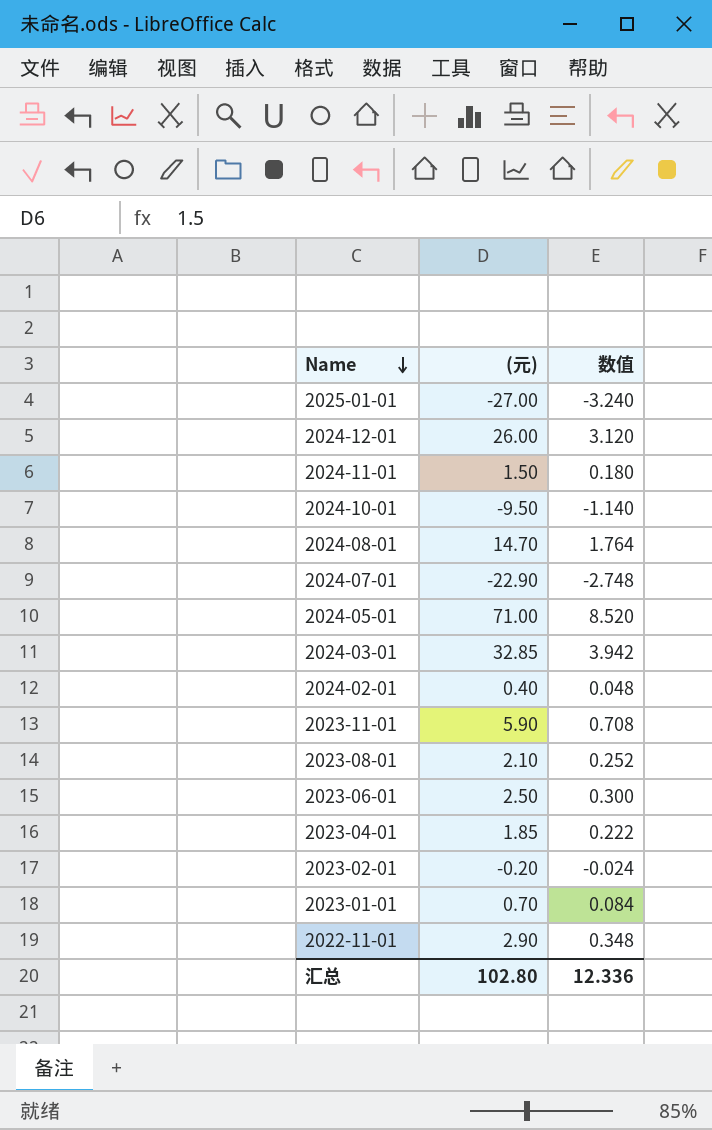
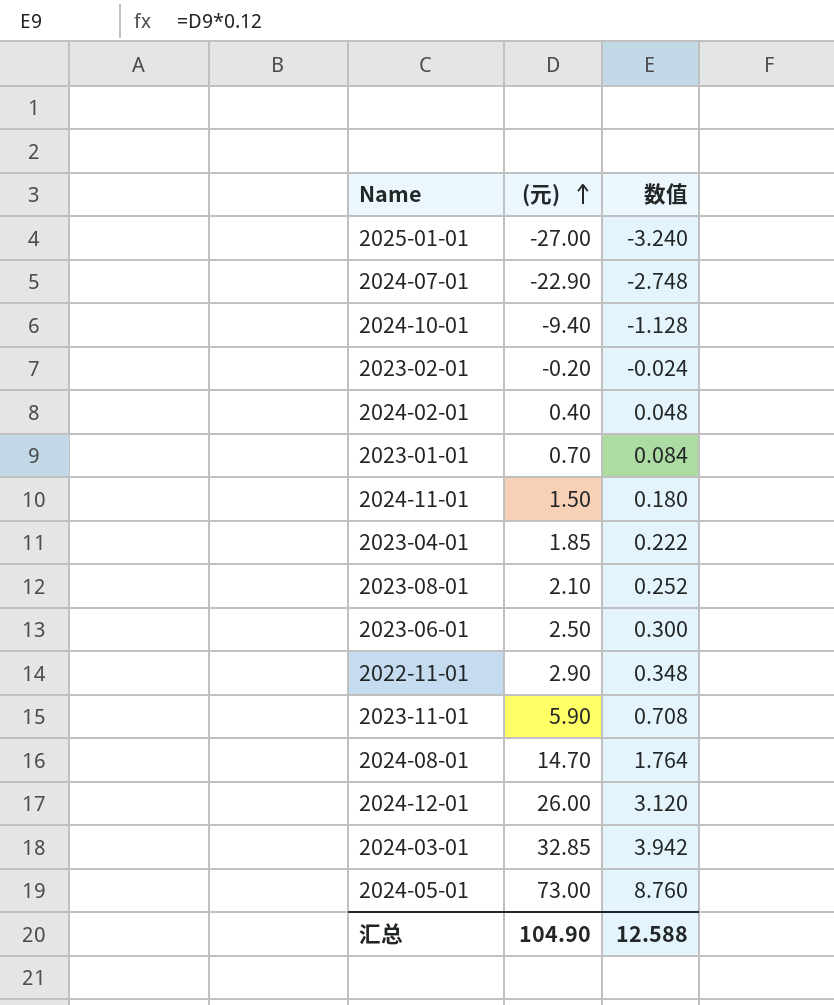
row order: Name descending -> (元) ascending
2024-10-01 | (元): -9.50 -> -9.40
2024-10-01 | 数值: -1.140 -> -1.128
2024-05-01 | (元): 71.00 -> 73.00
2024-05-01 | 数值: 8.520 -> 8.760
汇总 | (元): 102.80 -> 104.90
汇总 | 数值: 12.336 -> 12.588

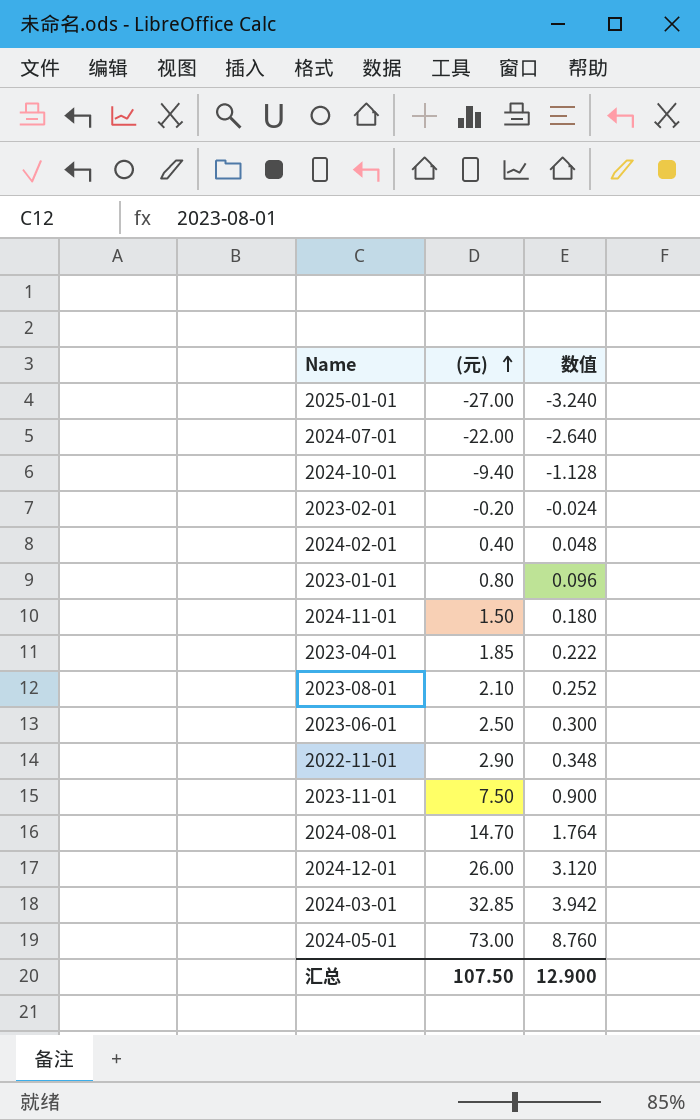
2024-07-01 | (元): -22.90 -> -22.00
2024-07-01 | 数值: -2.748 -> -2.640
2023-01-01 | (元): 0.70 -> 0.80
2023-01-01 | 数值: 0.084 -> 0.096
2023-11-01 | (元): 5.90 -> 7.50
2023-11-01 | 数值: 0.708 -> 0.900
汇总 | (元): 104.90 -> 107.50
汇总 | 数值: 12.588 -> 12.900

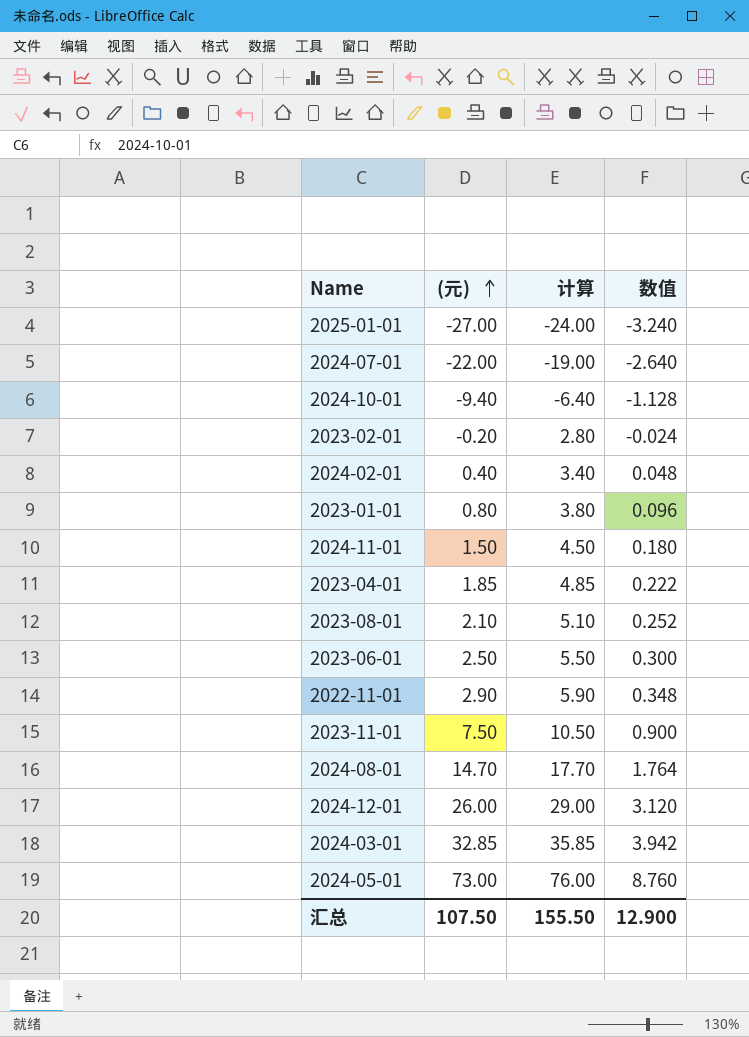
column 计算 | formula: none -> [(元)] + 3

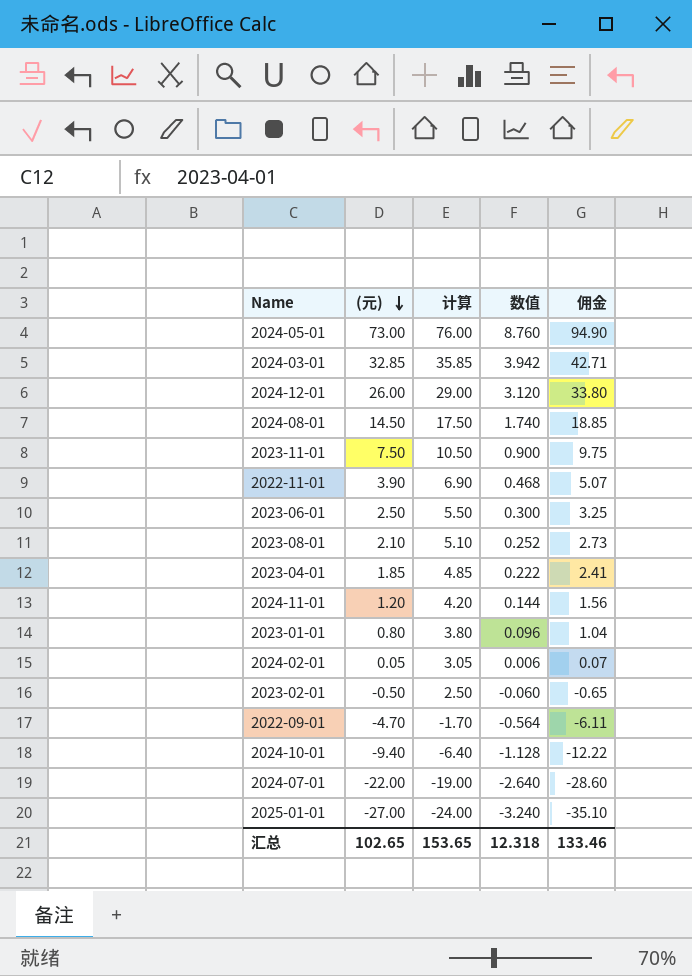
row order: (元) ascending -> (元) descending
column 佣金 | formula: none -> [(元)] * 1.3
2024-08-01 | (元): 14.70 -> 14.50
2024-08-01 | 计算: 17.70 -> 17.50
2024-08-01 | 数值: 1.764 -> 1.740
2022-11-01 | (元): 2.90 -> 3.90
2022-11-01 | 计算: 5.90 -> 6.90
2022-11-01 | 数值: 0.348 -> 0.468
2024-11-01 | (元): 1.50 -> 1.20
2024-11-01 | 计算: 4.50 -> 4.20
2024-11-01 | 数值: 0.180 -> 0.144
2024-02-01 | (元): 0.40 -> 0.05
2024-02-01 | 计算: 3.40 -> 3.05
2024-02-01 | 数值: 0.048 -> 0.006
2023-02-01 | (元): -0.20 -> -0.50
2023-02-01 | 计算: 2.80 -> 2.50
2023-02-01 | 数值: -0.024 -> -0.060
row 2022-09-01: none -> -4.70 | -1.70 | -0.564 | -6.11
汇总 | (元): 107.50 -> 102.65
汇总 | 计算: 155.50 -> 153.65
汇总 | 数值: 12.900 -> 12.318

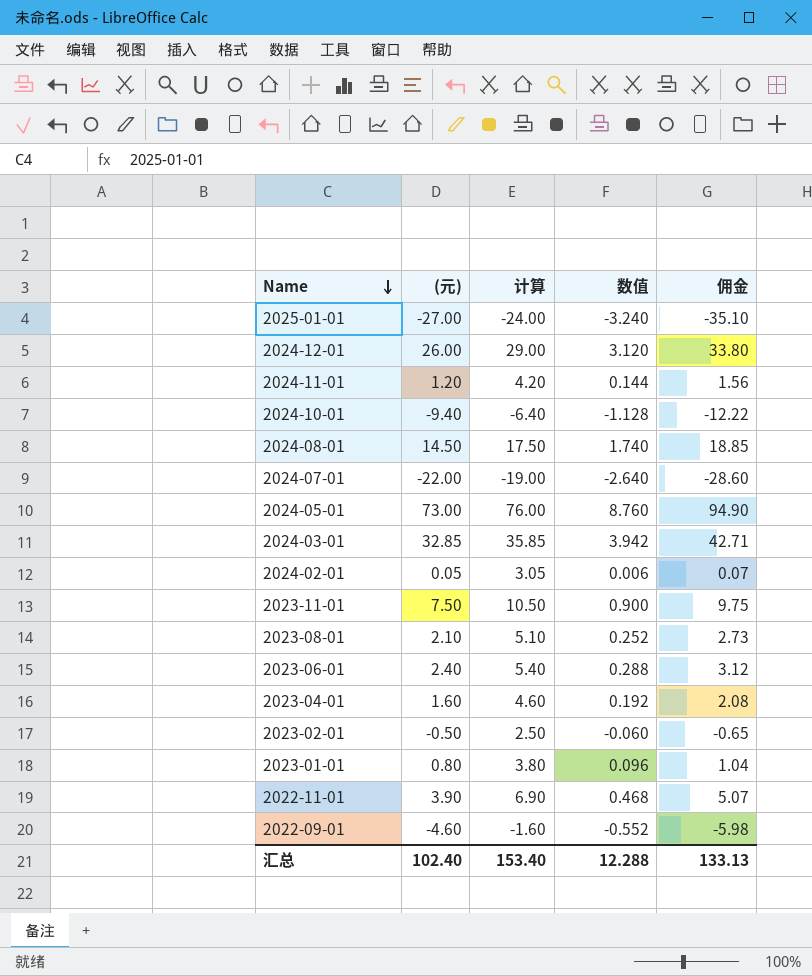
row order: (元) descending -> Name descending
2023-06-01 | (元): 2.50 -> 2.40
2023-06-01 | 计算: 5.50 -> 5.40
2023-06-01 | 数值: 0.300 -> 0.288
2023-06-01 | 佣金: 3.25 -> 3.12
2023-04-01 | (元): 1.85 -> 1.60
2023-04-01 | 计算: 4.85 -> 4.60
2023-04-01 | 数值: 0.222 -> 0.192
2023-04-01 | 佣金: 2.41 -> 2.08
2022-09-01 | (元): -4.70 -> -4.60
2022-09-01 | 计算: -1.70 -> -1.60
2022-09-01 | 数值: -0.564 -> -0.552
2022-09-01 | 佣金: -6.11 -> -5.98
汇总 | (元): 102.65 -> 102.40
汇总 | 计算: 153.65 -> 153.40
汇总 | 数值: 12.318 -> 12.288
汇总 | 佣金: 133.46 -> 133.13

